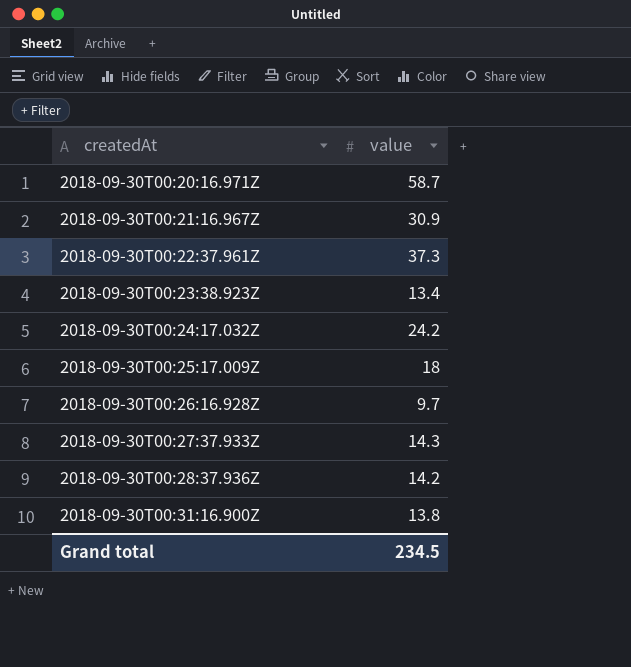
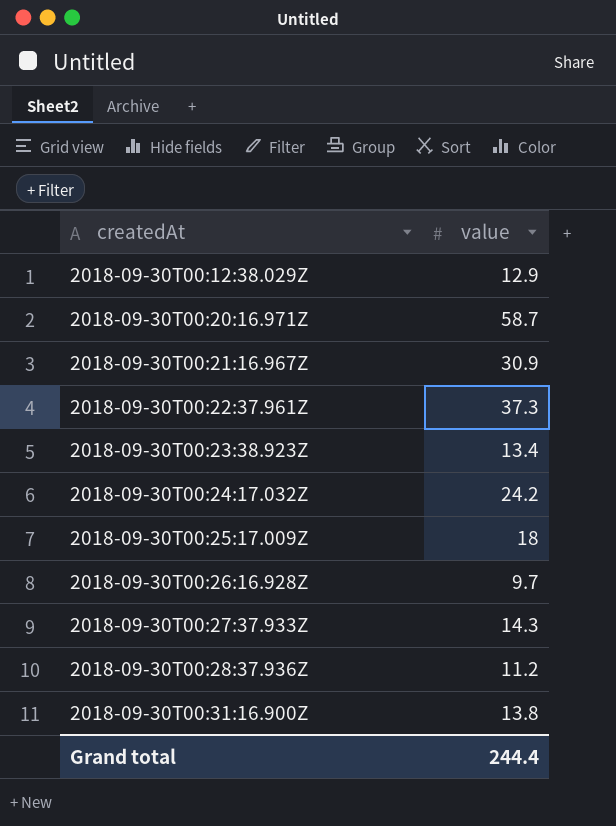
row 2018-09-30T00:12:38.029Z: none -> 12.9
2018-09-30T00:28:37.936Z | value: 14.2 -> 11.2
Grand total | value: 234.5 -> 244.4

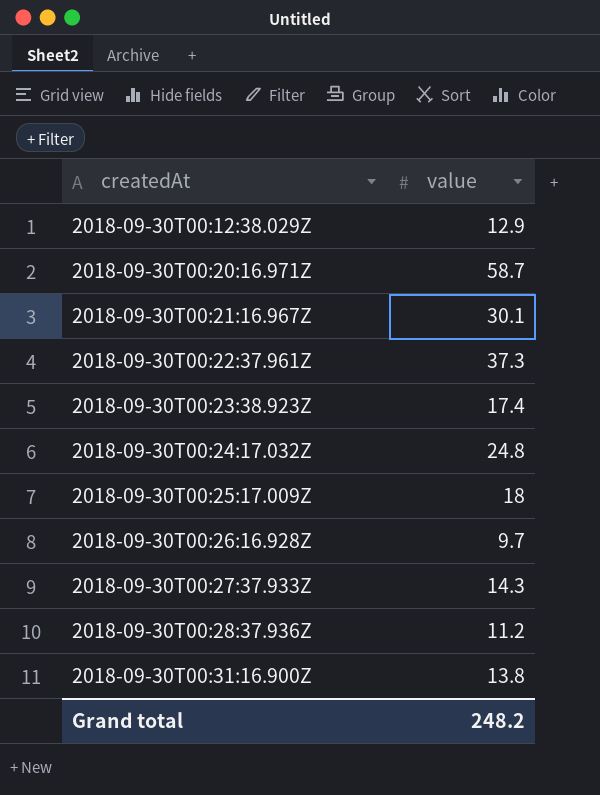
2018-09-30T00:21:16.967Z | value: 30.9 -> 30.1
2018-09-30T00:23:38.923Z | value: 13.4 -> 17.4
2018-09-30T00:24:17.032Z | value: 24.2 -> 24.8
Grand total | value: 244.4 -> 248.2

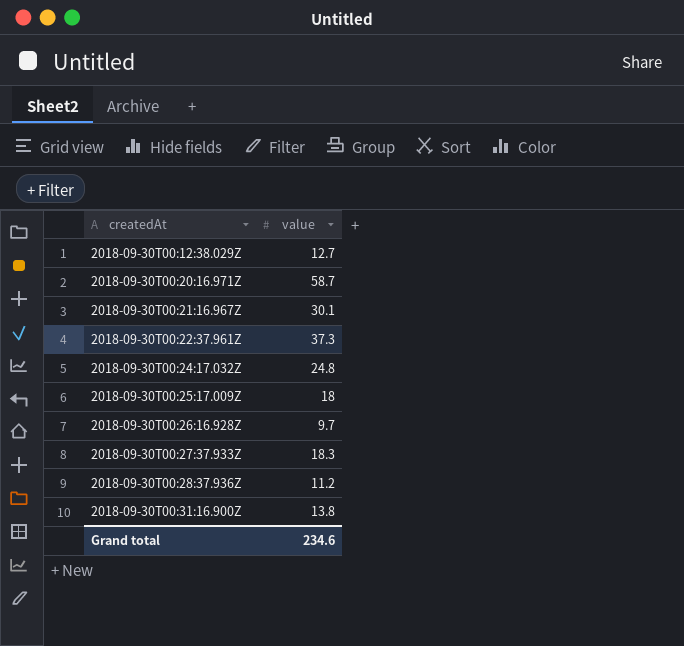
row 2018-09-30T00:23:38.923Z: 17.4 -> none
2018-09-30T00:12:38.029Z | value: 12.9 -> 12.7
2018-09-30T00:27:37.933Z | value: 14.3 -> 18.3
Grand total | value: 248.2 -> 234.6

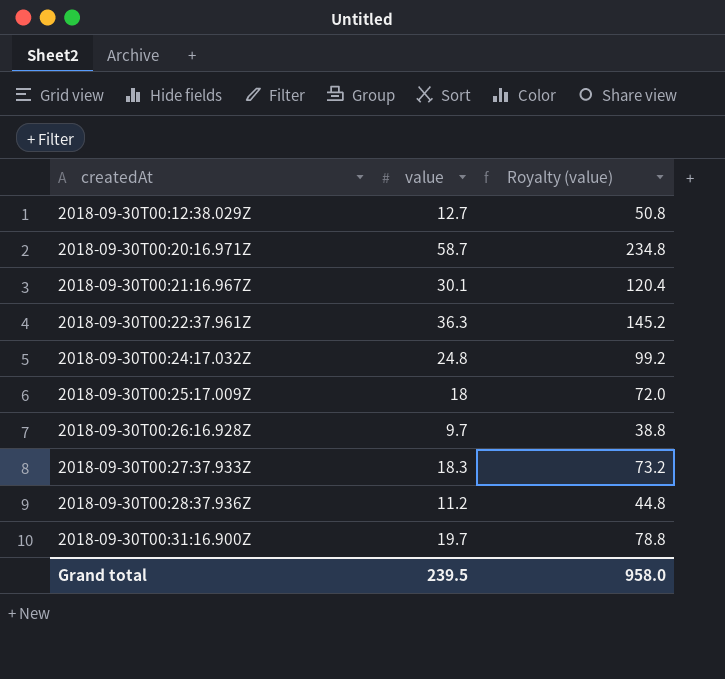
column Royalty (value) | formula: none -> [value] * 4
2018-09-30T00:22:37.961Z | value: 37.3 -> 36.3
2018-09-30T00:31:16.900Z | value: 13.8 -> 19.7
Grand total | value: 234.6 -> 239.5

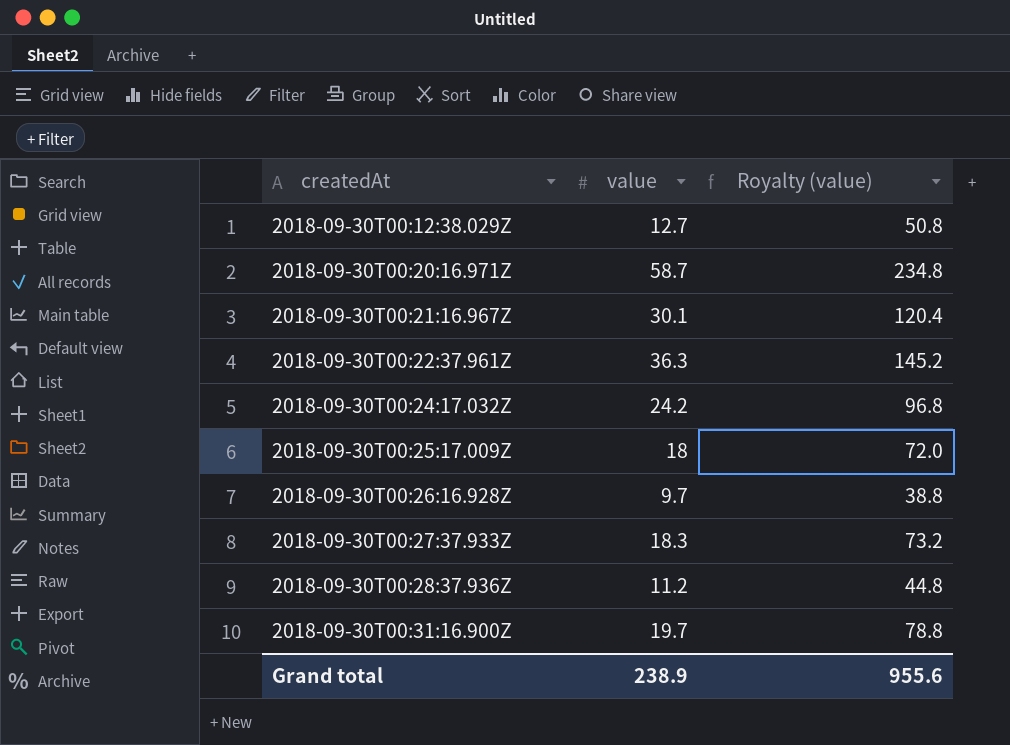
2018-09-30T00:24:17.032Z | value: 24.8 -> 24.2
2018-09-30T00:24:17.032Z | Royalty (value): 99.2 -> 96.8
Grand total | value: 239.5 -> 238.9
Grand total | Royalty (value): 958.0 -> 955.6

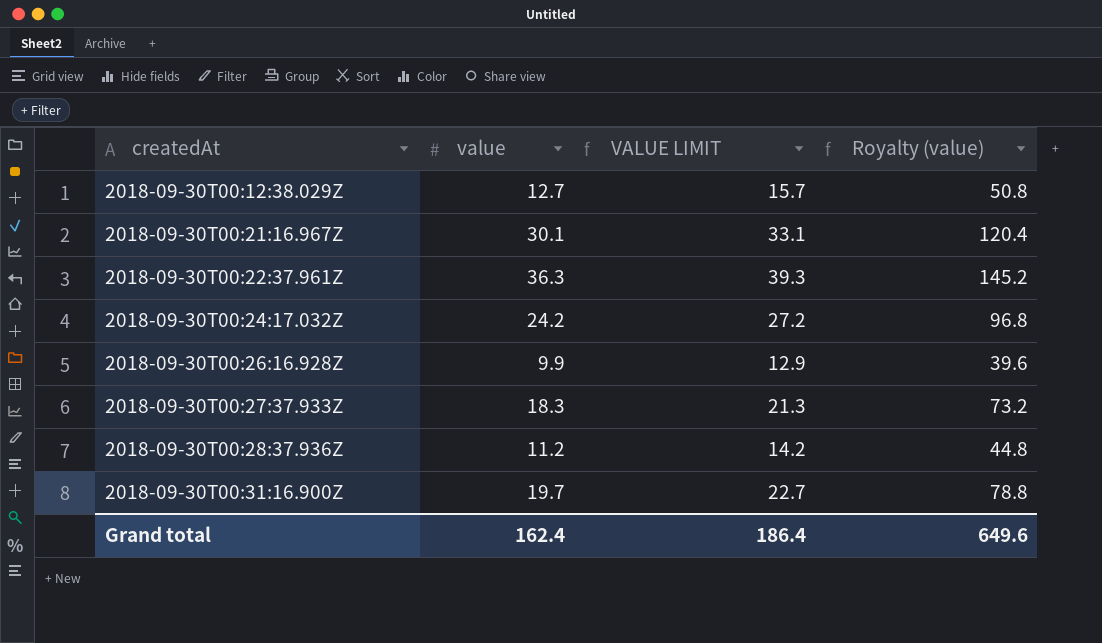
column VALUE LIMIT | formula: none -> [value] + 3
row 2018-09-30T00:20:16.971Z: 58.7 | 234.8 -> none
row 2018-09-30T00:25:17.009Z: 18 | 72.0 -> none
2018-09-30T00:26:16.928Z | value: 9.7 -> 9.9
2018-09-30T00:26:16.928Z | Royalty (value): 38.8 -> 39.6
Grand total | value: 238.9 -> 162.4
Grand total | Royalty (value): 955.6 -> 649.6

